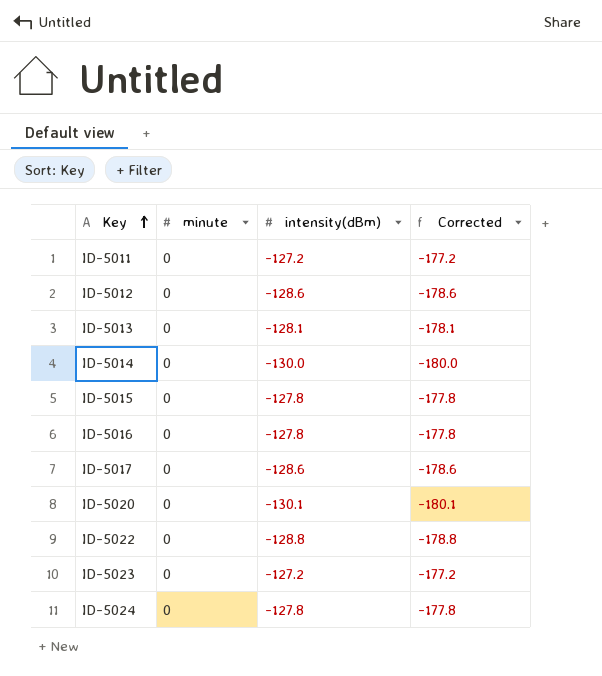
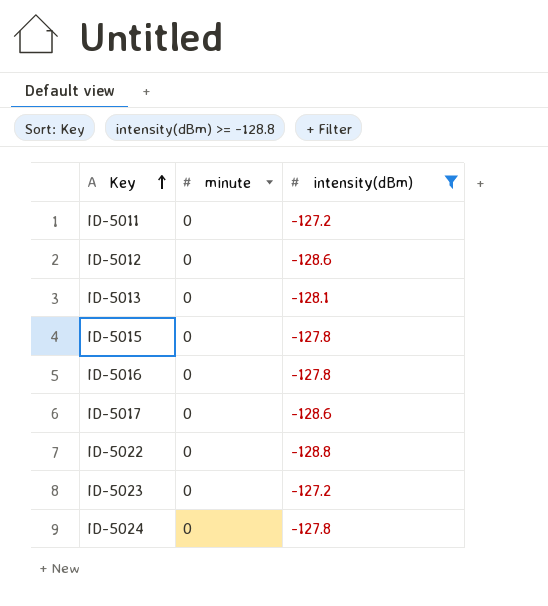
filter: none -> intensity(dBm) >= -128.8
column Corrected | formula: [intensity(dBm)] - 50 -> none

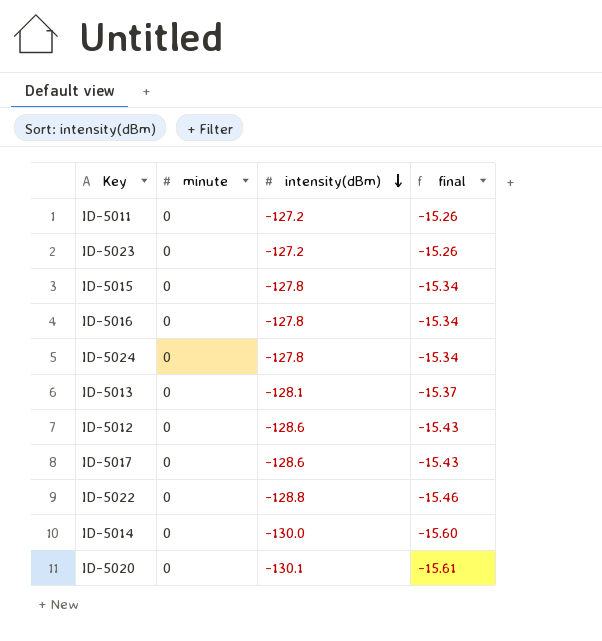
filter: intensity(dBm) >= -128.8 -> none
row order: Key ascending -> intensity(dBm) descending
column final | formula: none -> [intensity(dBm)] * 0.12

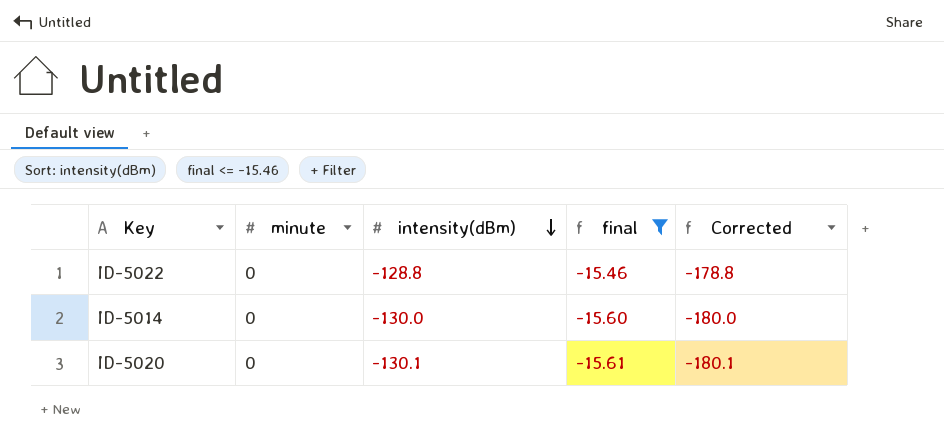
filter: none -> final <= -15.46
column Corrected | formula: none -> [intensity(dBm)] - 50

